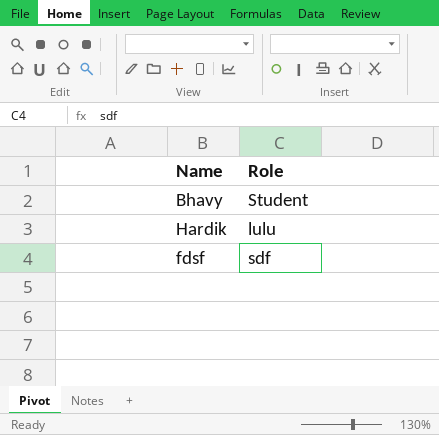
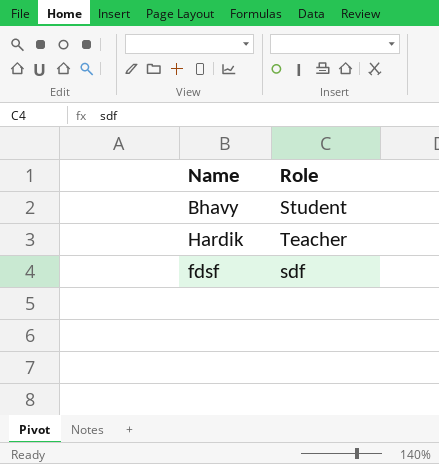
Hardik | Role: lulu -> Teacher

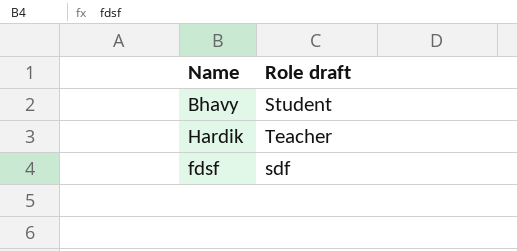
column name: Role -> Role draft

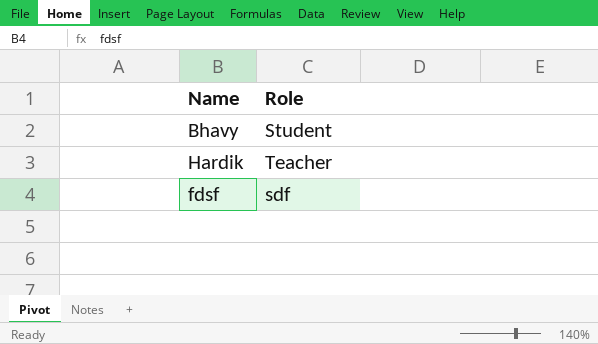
column name: Role draft -> Role

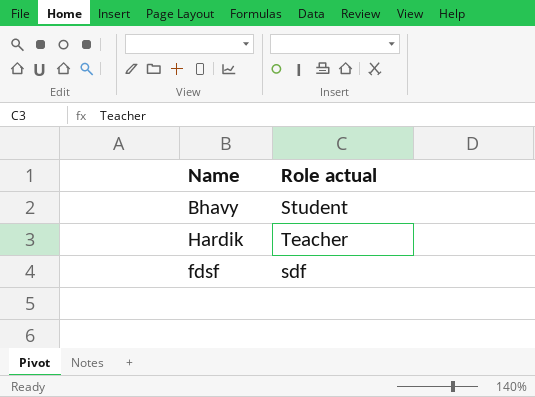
column name: Role -> Role actual

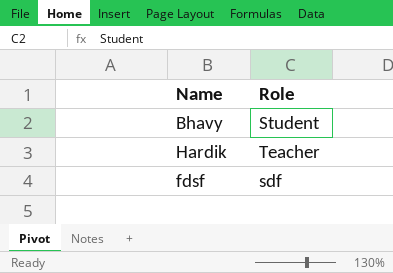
column name: Role actual -> Role

